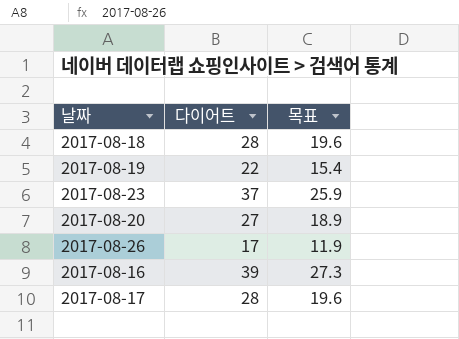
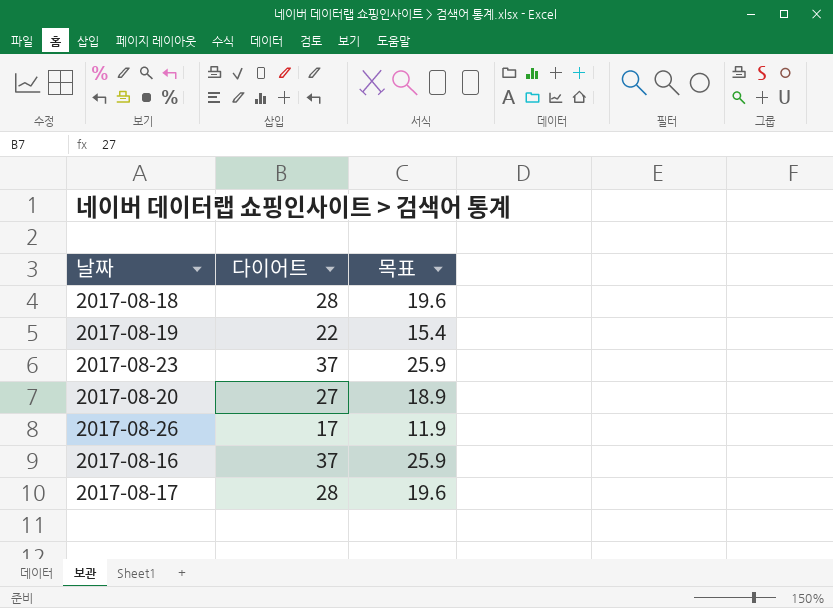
2017-08-16 | 다이어트: 39 -> 37
2017-08-16 | 목표: 27.3 -> 25.9

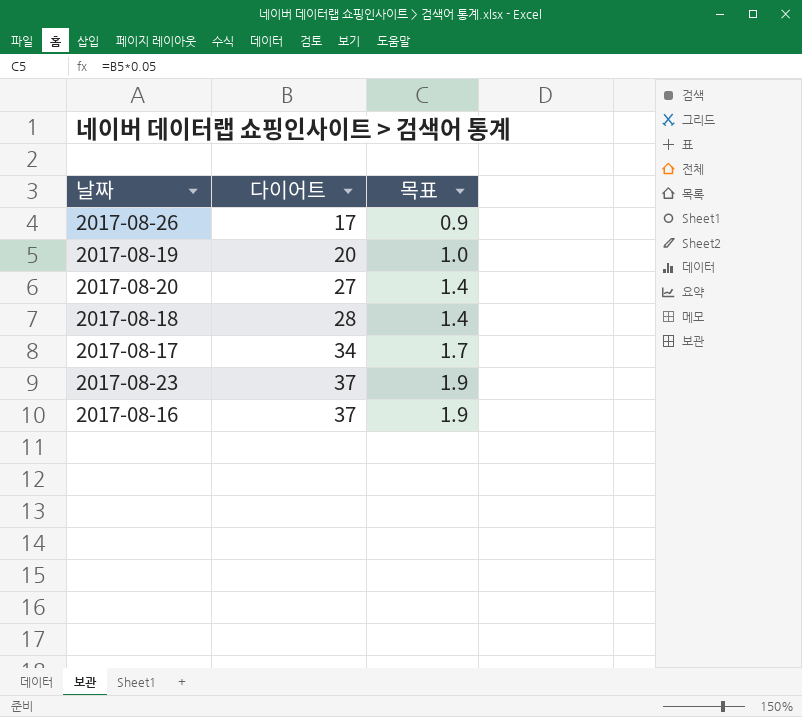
row order: none -> 다이어트 ascending
column 목표 | formula: [다이어트] * 0.7 -> [다이어트] * 0.05
2017-08-19 | 다이어트: 22 -> 20
2017-08-17 | 다이어트: 28 -> 34

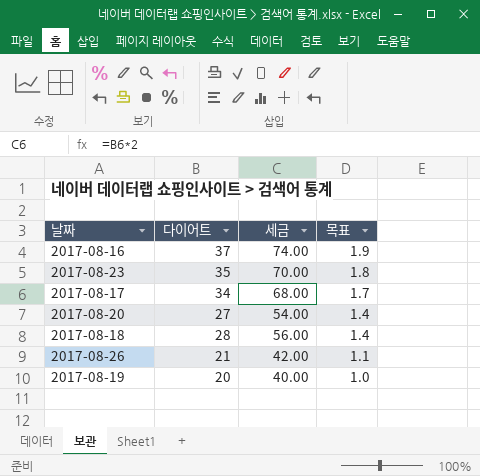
row order: 다이어트 ascending -> 목표 descending
column 세금 | formula: none -> [다이어트] * 2
2017-08-23 | 다이어트: 37 -> 35
2017-08-23 | 목표: 1.9 -> 1.8
2017-08-26 | 다이어트: 17 -> 21
2017-08-26 | 목표: 0.9 -> 1.1

